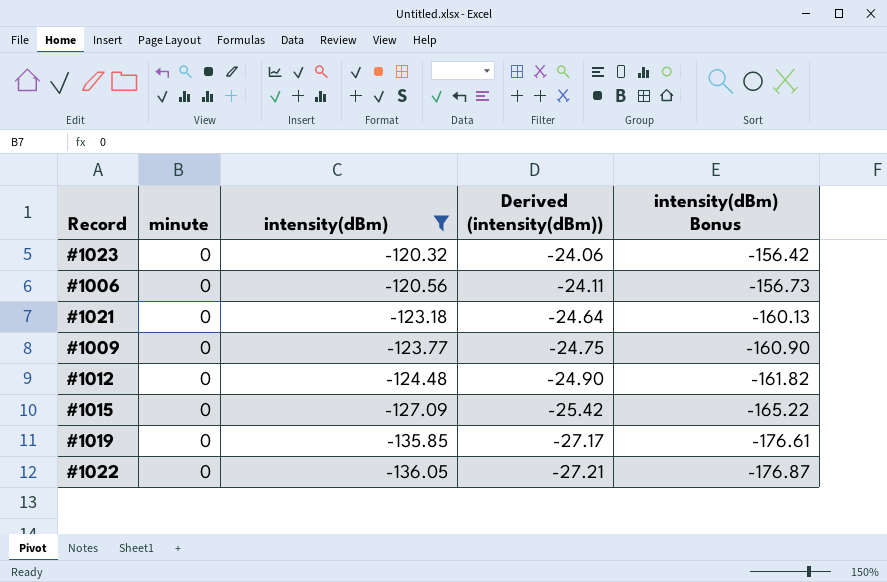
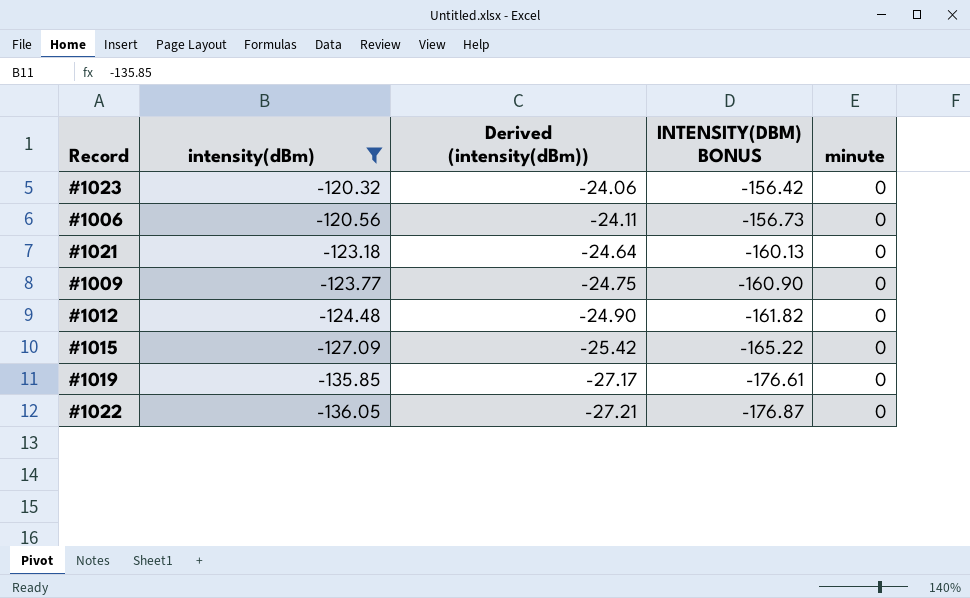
column name: intensity(dBm) Bonus -> INTENSITY(DBM) BONUS
column minute | position: 2 -> 5

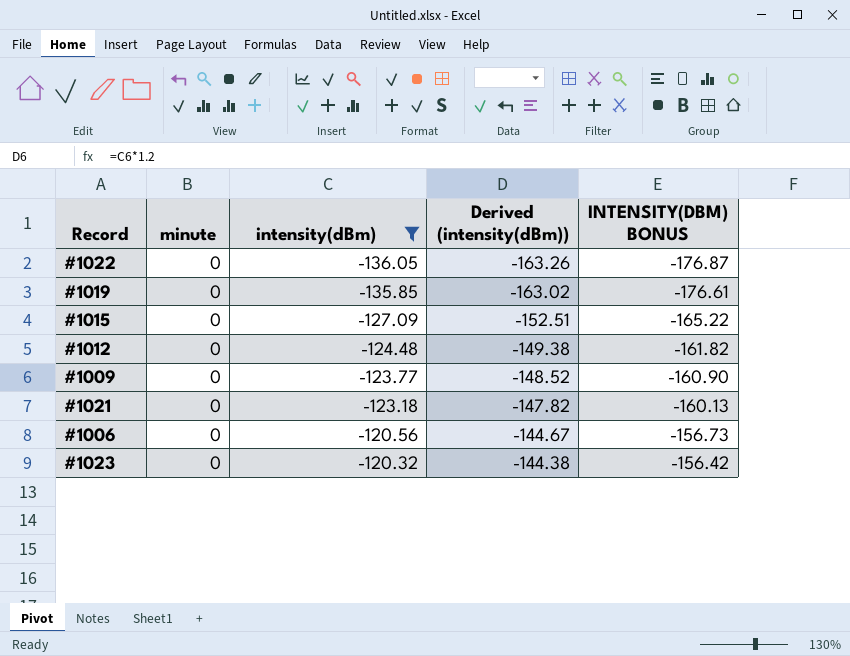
row order: intensity(dBm) descending -> intensity(dBm) ascending
column minute | position: 5 -> 2
column Derived (intensity(dBm)) | formula: [intensity(dBm)] * 0.2 -> [intensity(dBm)] * 1.2

